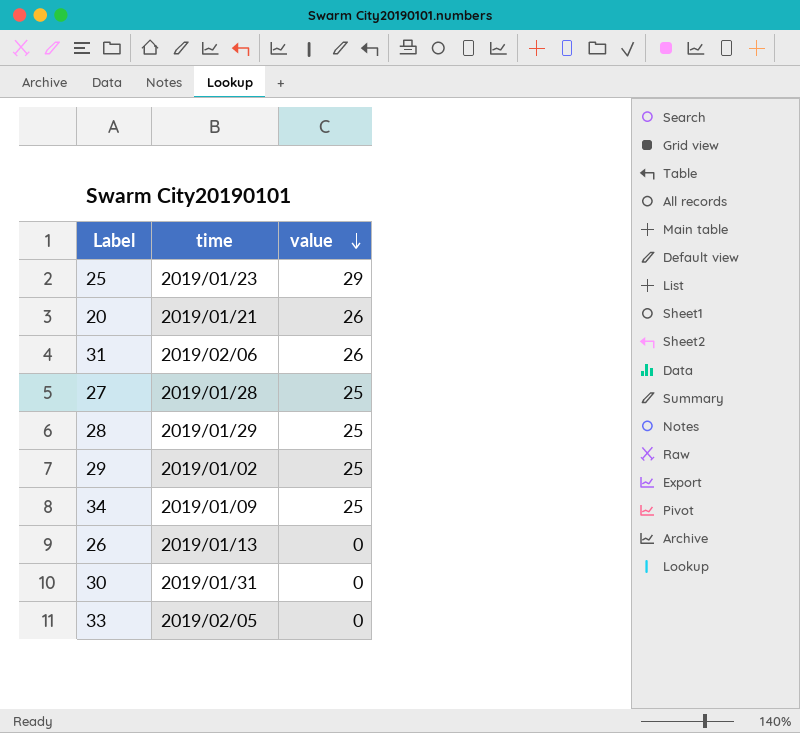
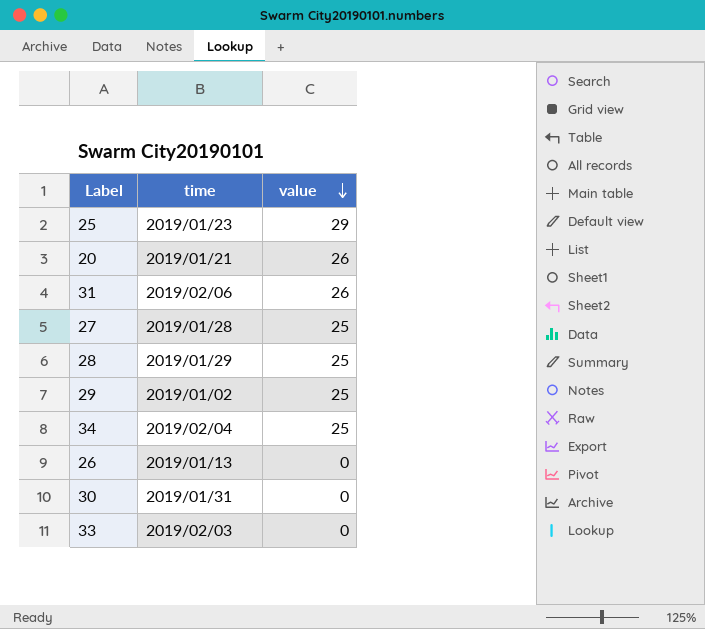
34 | time: 2019/01/09 -> 2019/02/04
33 | time: 2019/02/05 -> 2019/02/03

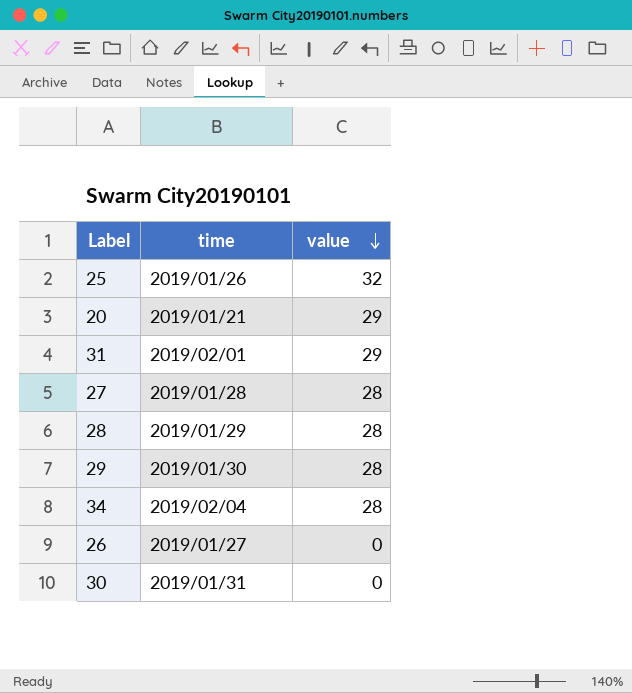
row 33: 2019/02/03 | 0 -> none
25 | time: 2019/01/23 -> 2019/01/26
25 | value: 29 -> 32
20 | value: 26 -> 29
31 | time: 2019/02/06 -> 2019/02/01
31 | value: 26 -> 29
27 | value: 25 -> 28
28 | value: 25 -> 28
29 | time: 2019/01/02 -> 2019/01/30
29 | value: 25 -> 28
34 | value: 25 -> 28
26 | time: 2019/01/13 -> 2019/01/27

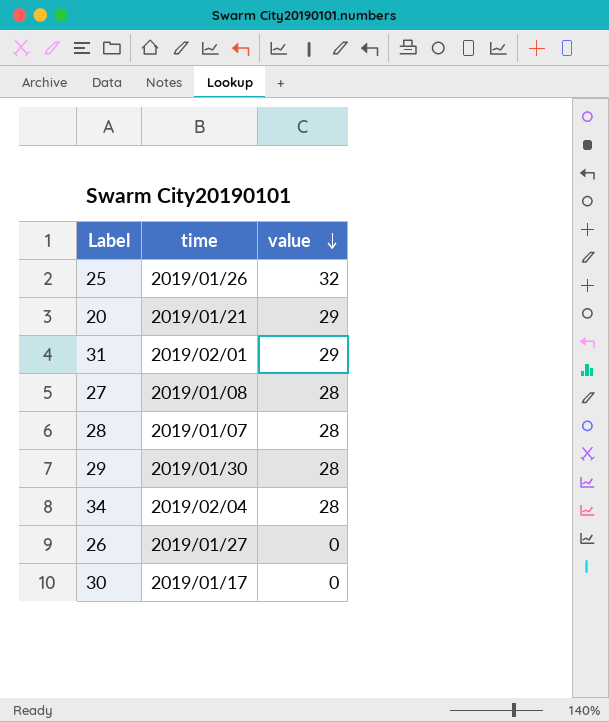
27 | time: 2019/01/28 -> 2019/01/08
28 | time: 2019/01/29 -> 2019/01/07
30 | time: 2019/01/31 -> 2019/01/17

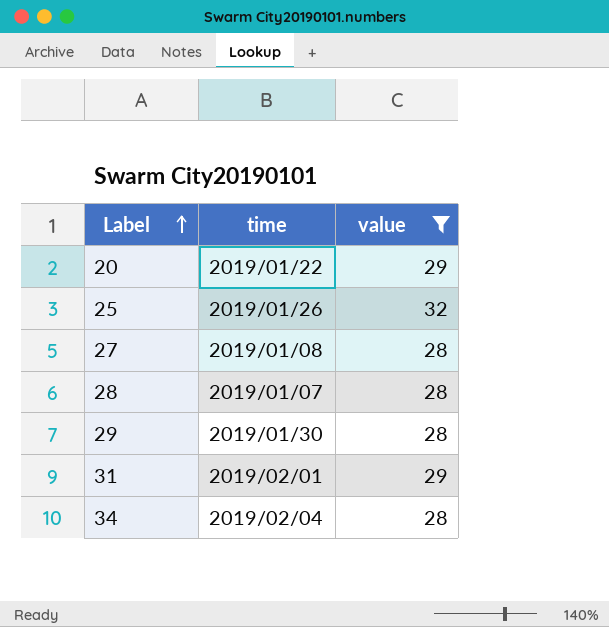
filter: none -> value != 0
row order: value descending -> Label ascending
20 | time: 2019/01/21 -> 2019/01/22

